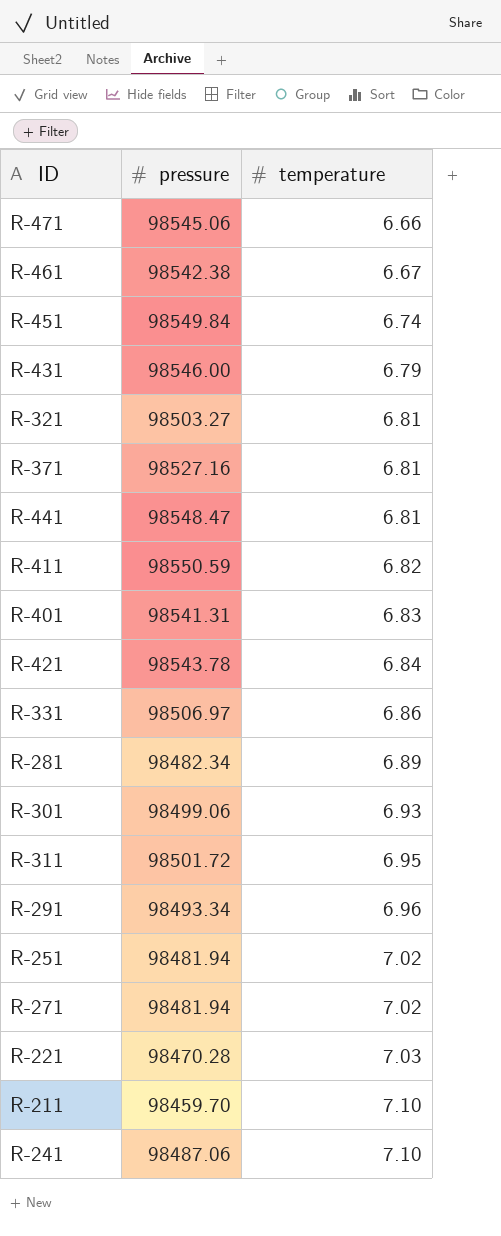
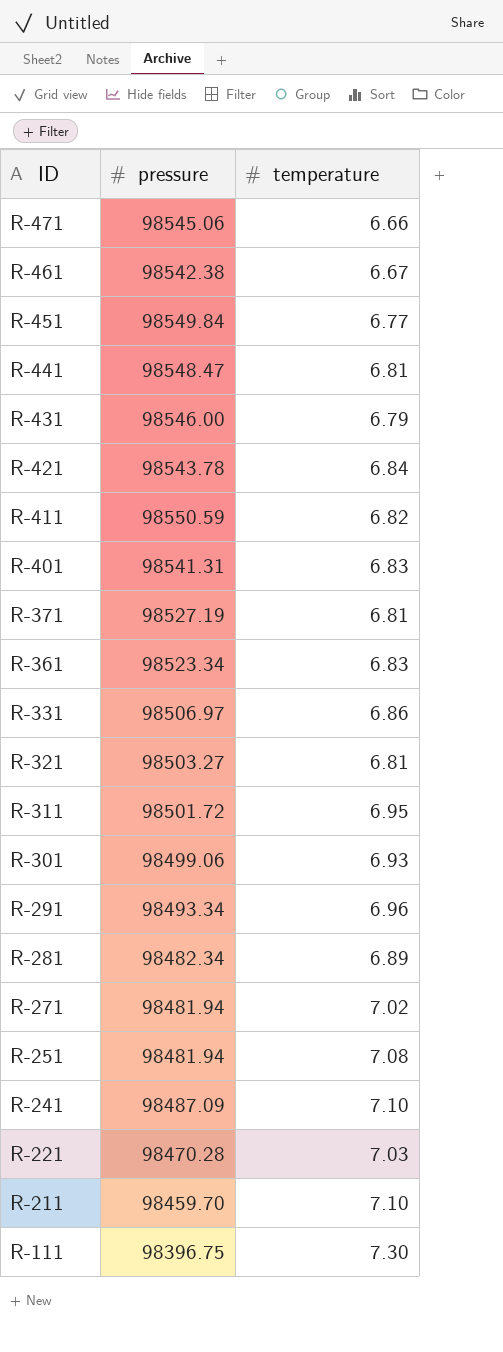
row order: temperature ascending -> ID descending
R-451 | temperature: 6.74 -> 6.77
R-371 | pressure: 98527.16 -> 98527.19
row R-361: none -> 98523.34 | 6.83
R-251 | temperature: 7.02 -> 7.08
R-241 | pressure: 98487.06 -> 98487.09
row R-111: none -> 98396.75 | 7.30

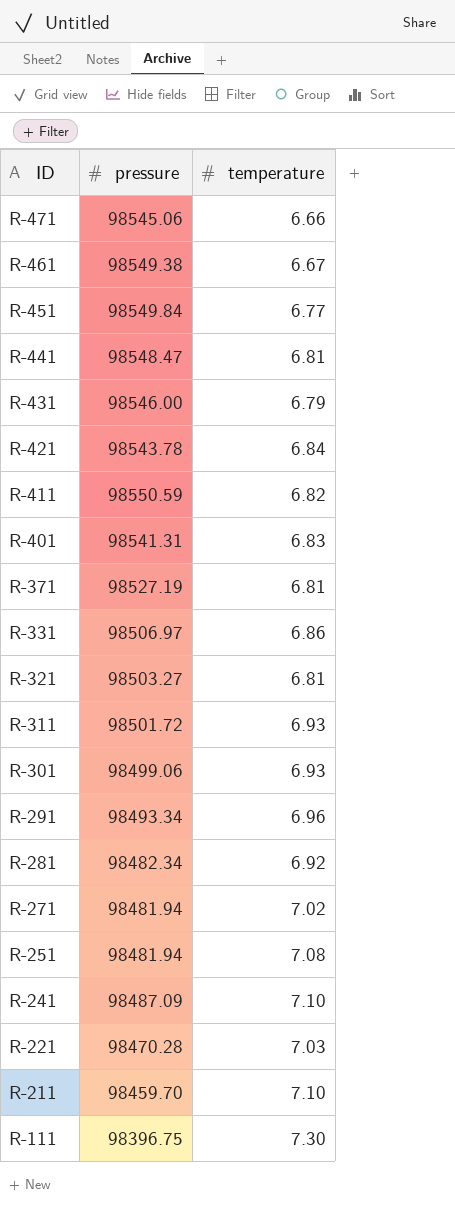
row R-361: 98523.34 | 6.83 -> none
R-461 | pressure: 98542.38 -> 98549.38
R-311 | temperature: 6.95 -> 6.93
R-281 | temperature: 6.89 -> 6.92

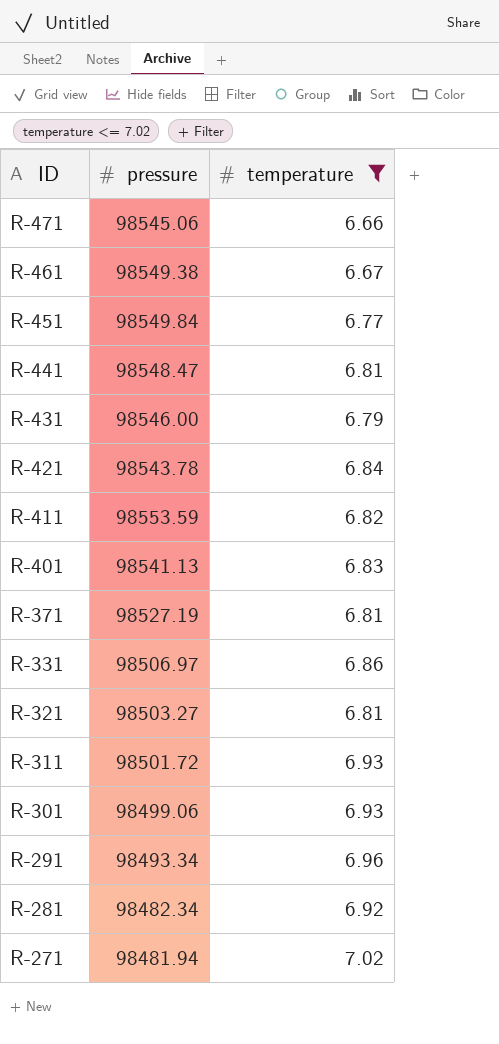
filter: none -> temperature <= 7.02
R-411 | pressure: 98550.59 -> 98553.59
R-401 | pressure: 98541.31 -> 98541.13

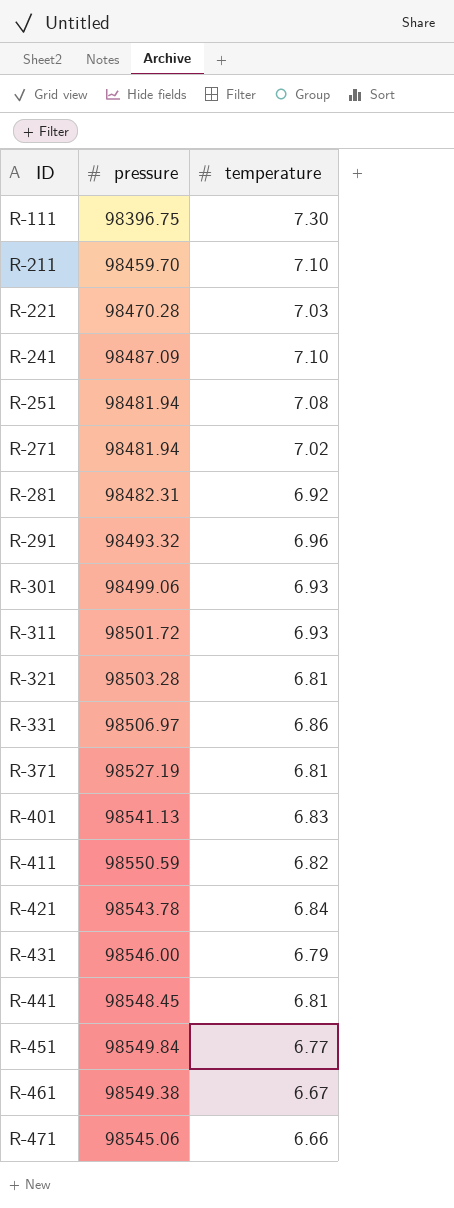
filter: temperature <= 7.02 -> none
row order: ID descending -> ID ascending
R-281 | pressure: 98482.34 -> 98482.31
R-291 | pressure: 98493.34 -> 98493.32
R-321 | pressure: 98503.27 -> 98503.28
R-411 | pressure: 98553.59 -> 98550.59
R-441 | pressure: 98548.47 -> 98548.45

